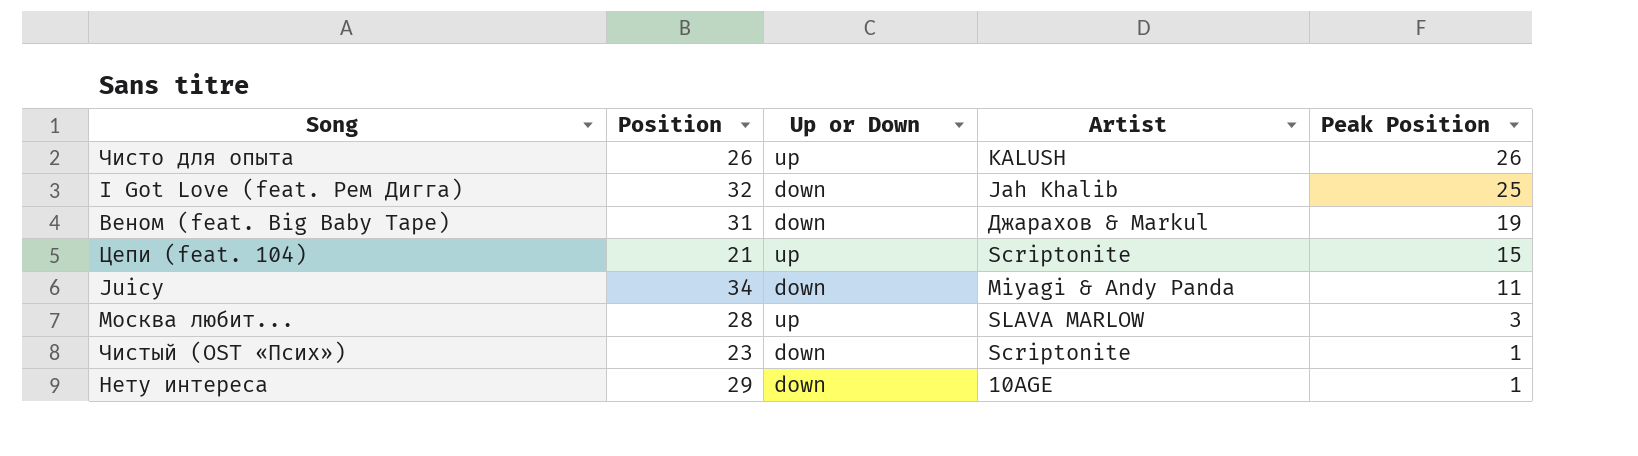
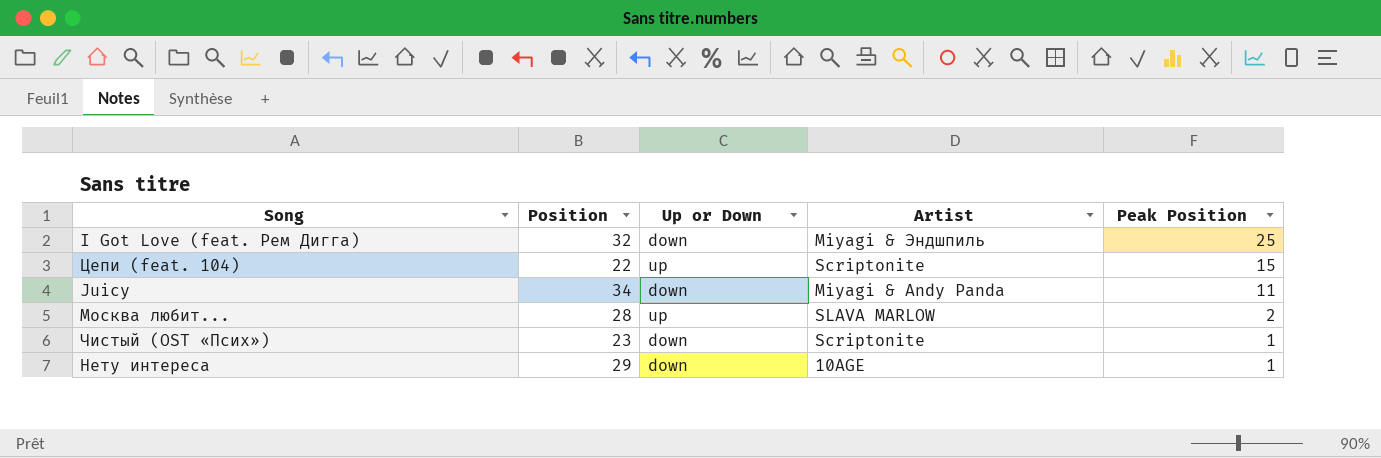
row Чисто для опыта: 26 | up | KALUSH | 26 -> none
row Веном (feat. Big Baby Tape): 31 | down | Джарахов & Markul | 19 -> none
I Got Love (feat. Рем Дигга) | Artist: Jah Khalib -> Miyagi & Эндшпиль
Цепи (feat. 104) | Position: 21 -> 22
Москва любит... | Peak Position: 3 -> 2

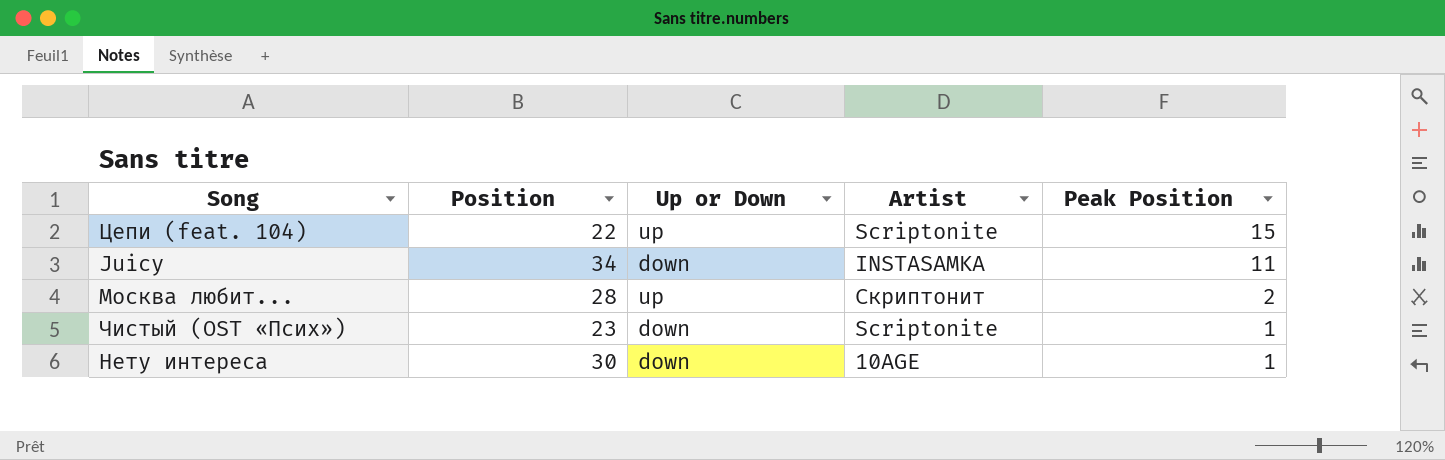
row I Got Love (feat. Рем Дигга): 32 | down | Miyagi & Эндшпиль | 25 -> none
Juicy | Artist: Miyagi & Andy Panda -> INSTASAMKA
Москва любит... | Artist: SLAVA MARLOW -> Скриптонит
Нету интереса | Position: 29 -> 30

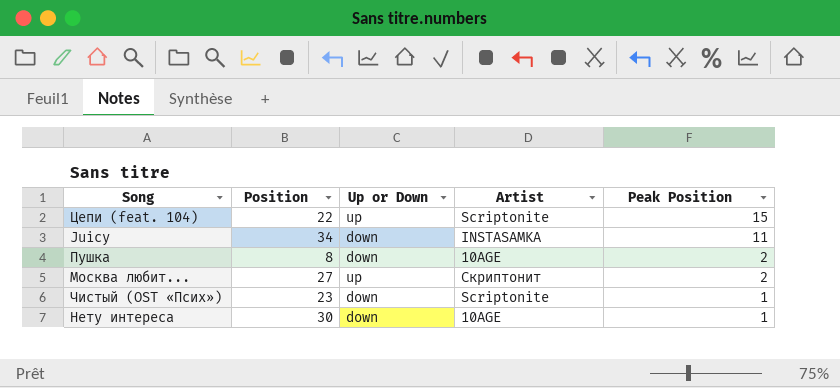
row Пушка: none -> 8 | down | 10AGE | 2
Москва любит... | Position: 28 -> 27

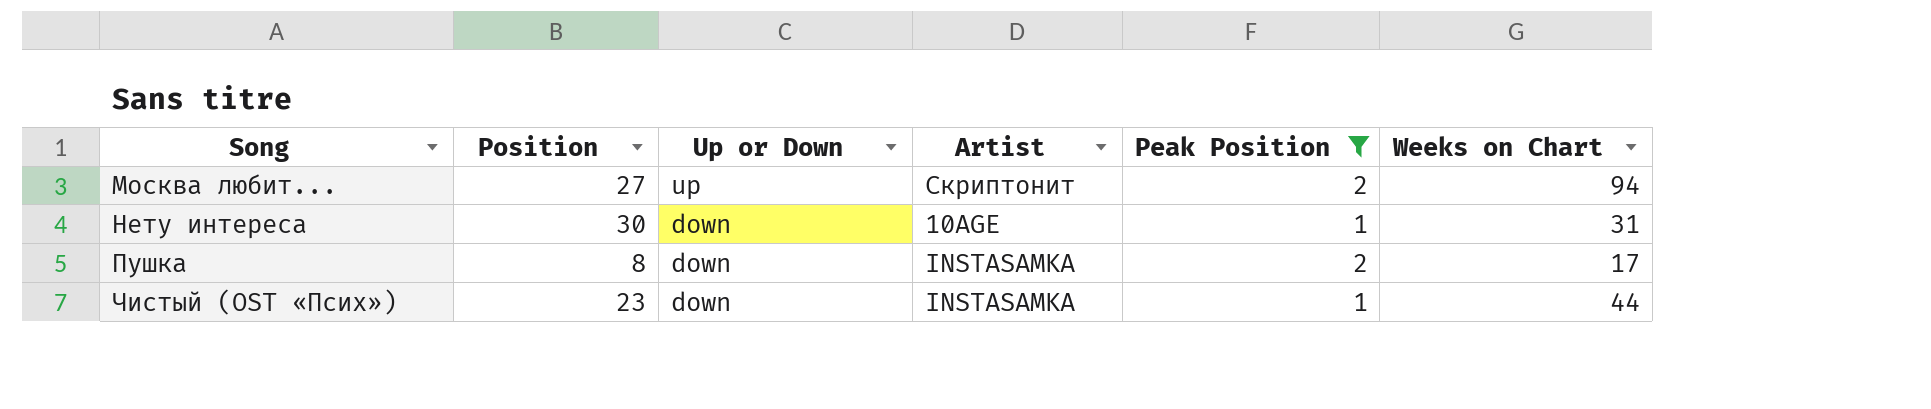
filter: none -> Peak Position <= 2
row order: Peak Position descending -> Song ascending
column Weeks on Chart | position: none -> 6
Пушка | Artist: 10AGE -> INSTASAMKA
Чистый (OST «Псих») | Artist: Scriptonite -> INSTASAMKA

